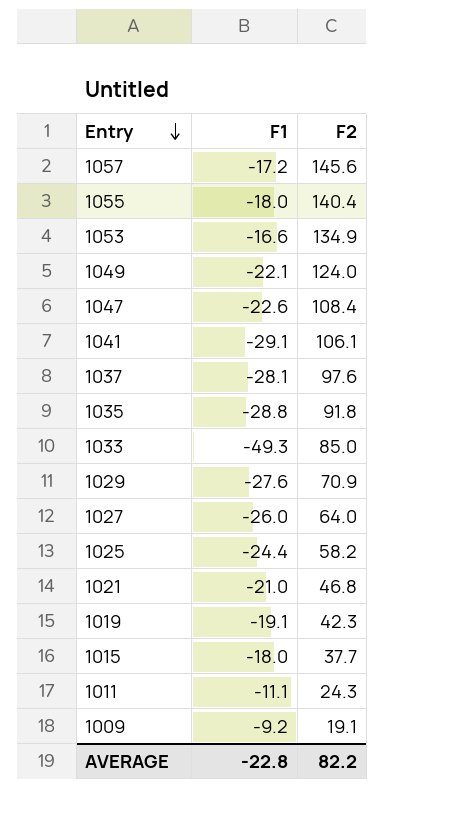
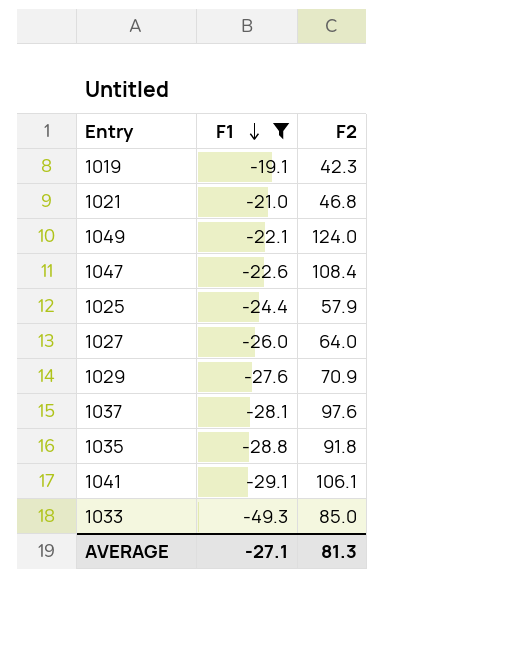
filter: none -> F1 <= -19.1
row order: Entry descending -> F1 descending
1025 | F2: 58.2 -> 57.9
AVERAGE | F1: -22.8 -> -27.1
AVERAGE | F2: 82.2 -> 81.3

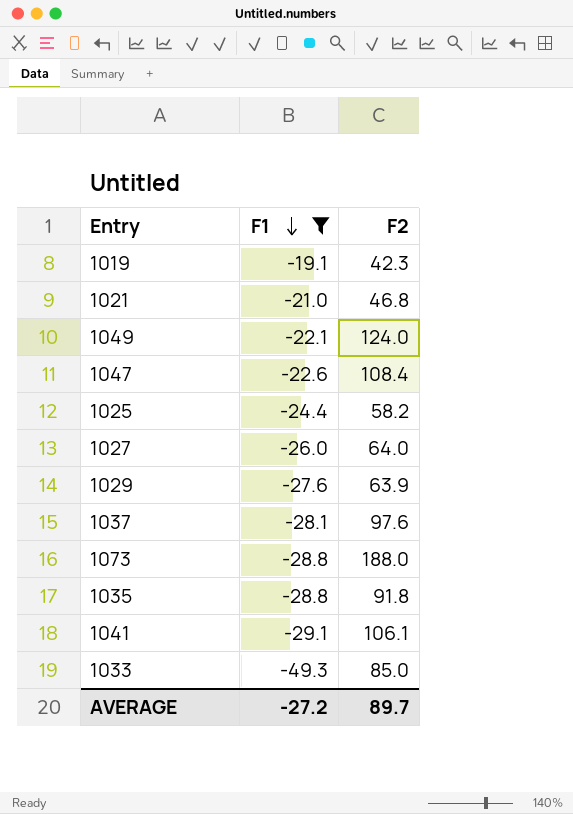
1025 | F2: 57.9 -> 58.2
1029 | F2: 70.9 -> 63.9
row 1073: none -> -28.8 | 188.0
AVERAGE | F1: -27.1 -> -27.2
AVERAGE | F2: 81.3 -> 89.7

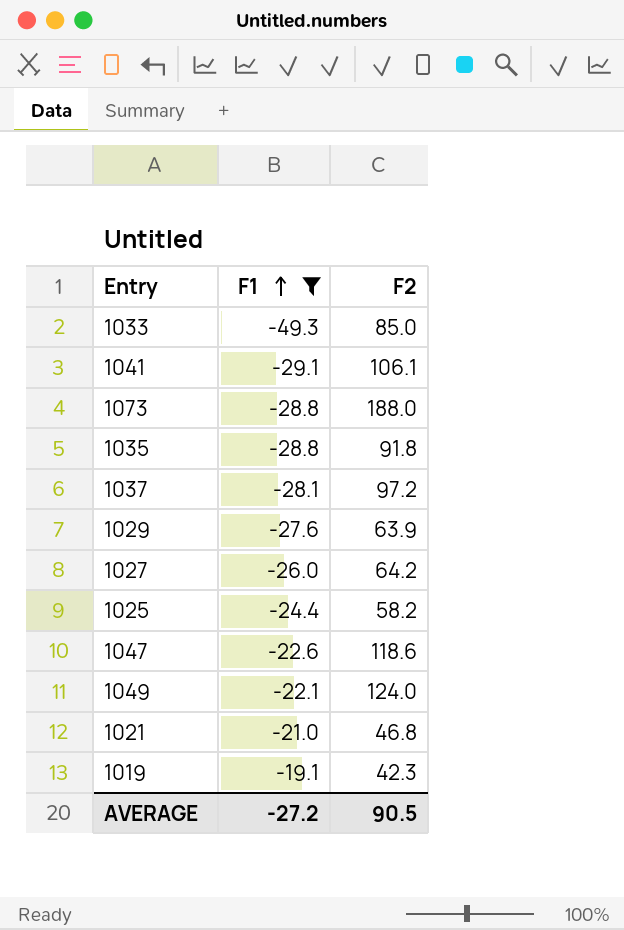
row order: F1 descending -> F1 ascending
1037 | F2: 97.6 -> 97.2
1027 | F2: 64.0 -> 64.2
1047 | F2: 108.4 -> 118.6
AVERAGE | F2: 89.7 -> 90.5

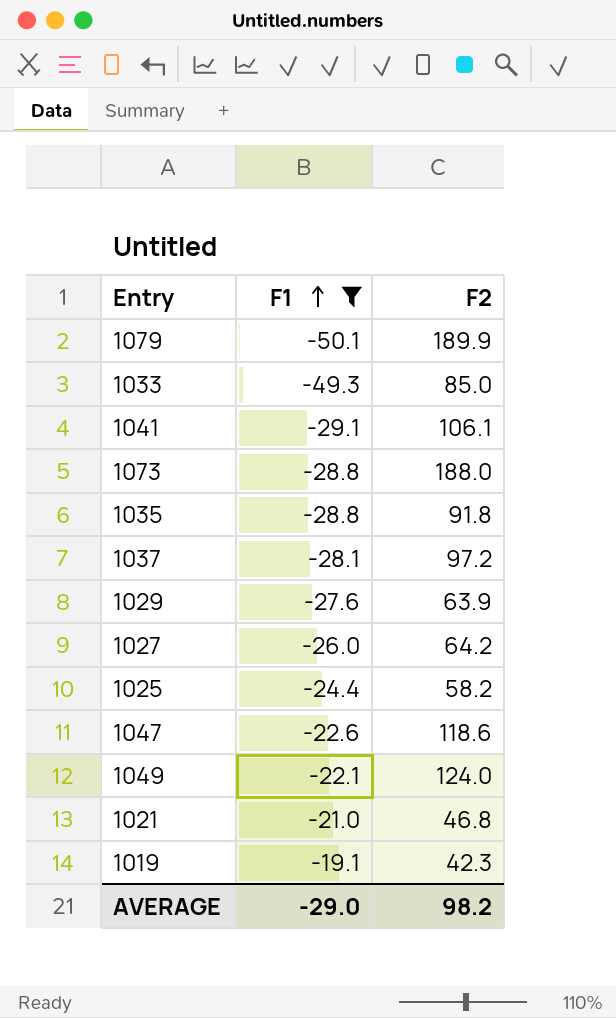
row 1079: none -> -50.1 | 189.9
AVERAGE | F1: -27.2 -> -29.0
AVERAGE | F2: 90.5 -> 98.2

